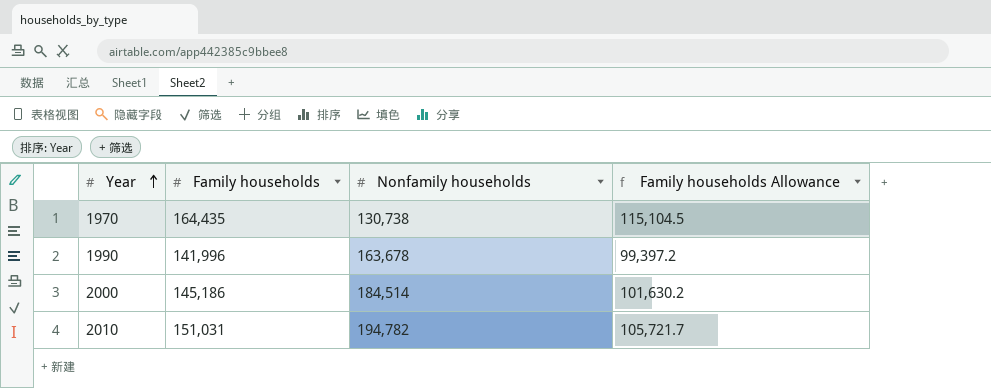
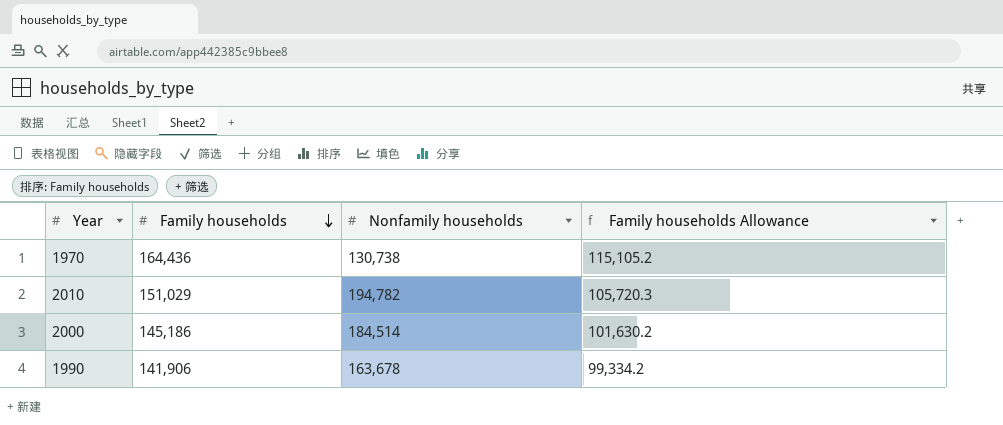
row order: Year ascending -> Family households descending
1970 | Family households: 164,435 -> 164,436
1970 | Family households Allowance: 115,104.5 -> 115,105.2
2010 | Family households: 151,031 -> 151,029
2010 | Family households Allowance: 105,721.7 -> 105,720.3
1990 | Family households: 141,996 -> 141,906
1990 | Family households Allowance: 99,397.2 -> 99,334.2

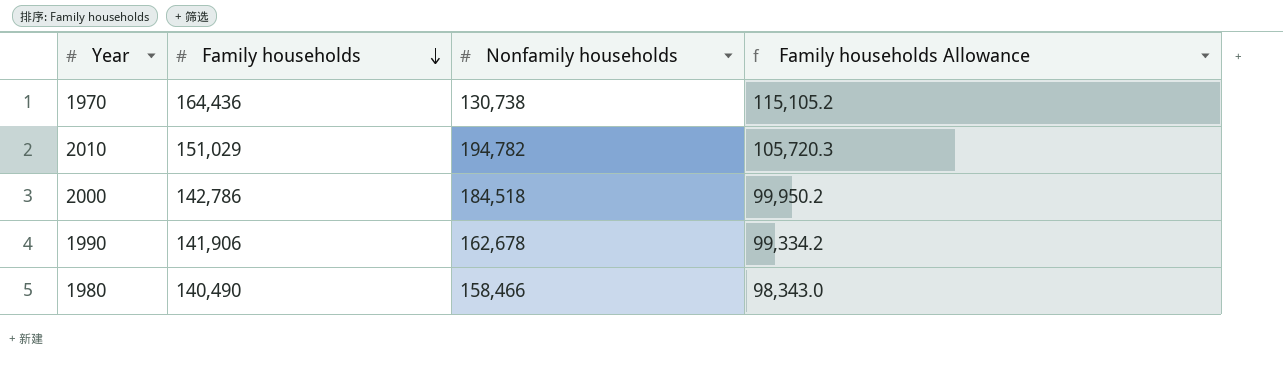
2000 | Family households: 145,186 -> 142,786
2000 | Nonfamily households: 184,514 -> 184,518
2000 | Family households Allowance: 101,630.2 -> 99,950.2
1990 | Nonfamily households: 163,678 -> 162,678
row 1980: none -> 140,490 | 158,466 | 98,343.0

